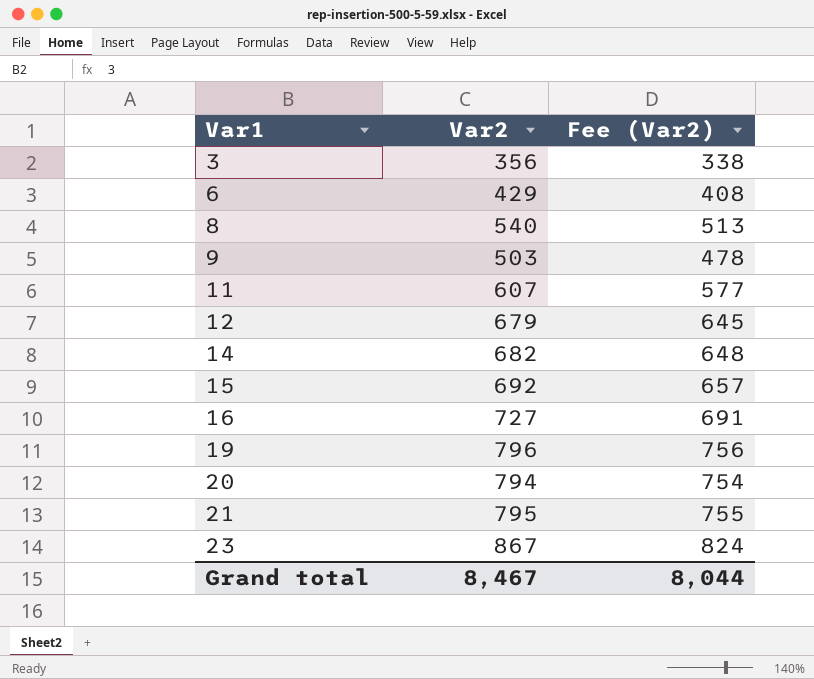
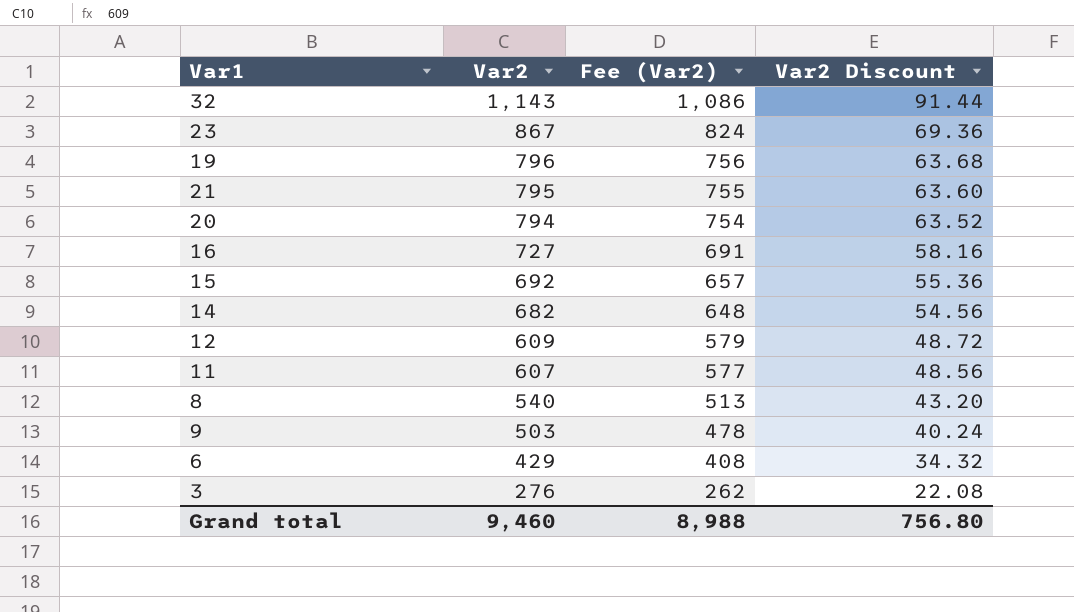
row order: Var1 ascending -> Var2 descending
column Var2 Discount | formula: none -> [Var2] * 0.08
row 32: none -> 1,143 | 1,086 | 91.44
12 | Var2: 679 -> 609
12 | Fee (Var2): 645 -> 579
3 | Var2: 356 -> 276
3 | Fee (Var2): 338 -> 262
Grand total | Var2: 8,467 -> 9,460
Grand total | Fee (Var2): 8,044 -> 8,988

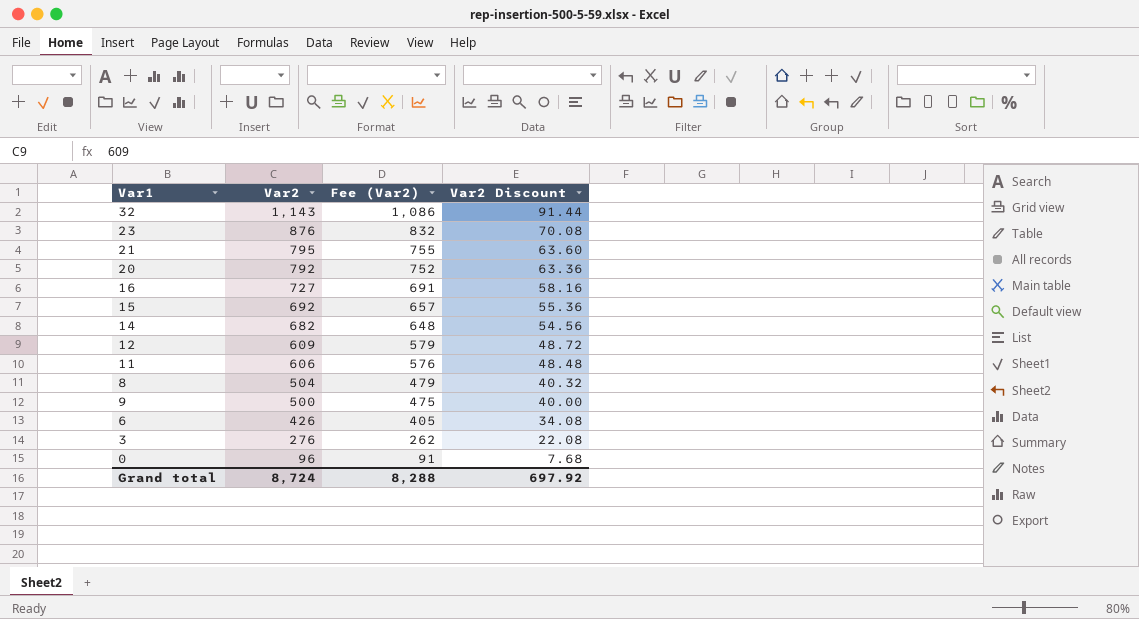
row 19: 796 | 756 | 63.68 -> none
23 | Var2: 867 -> 876
23 | Fee (Var2): 824 -> 832
23 | Var2 Discount: 69.36 -> 70.08
20 | Var2: 794 -> 792
20 | Fee (Var2): 754 -> 752
20 | Var2 Discount: 63.52 -> 63.36
11 | Var2: 607 -> 606
11 | Fee (Var2): 577 -> 576
11 | Var2 Discount: 48.56 -> 48.48
8 | Var2: 540 -> 504
8 | Fee (Var2): 513 -> 479
8 | Var2 Discount: 43.20 -> 40.32
9 | Var2: 503 -> 500
9 | Fee (Var2): 478 -> 475
9 | Var2 Discount: 40.24 -> 40.00
6 | Var2: 429 -> 426
6 | Fee (Var2): 408 -> 405
6 | Var2 Discount: 34.32 -> 34.08
row 0: none -> 96 | 91 | 7.68
Grand total | Var2: 9,460 -> 8,724
Grand total | Fee (Var2): 8,988 -> 8,288
Grand total | Var2 Discount: 756.80 -> 697.92

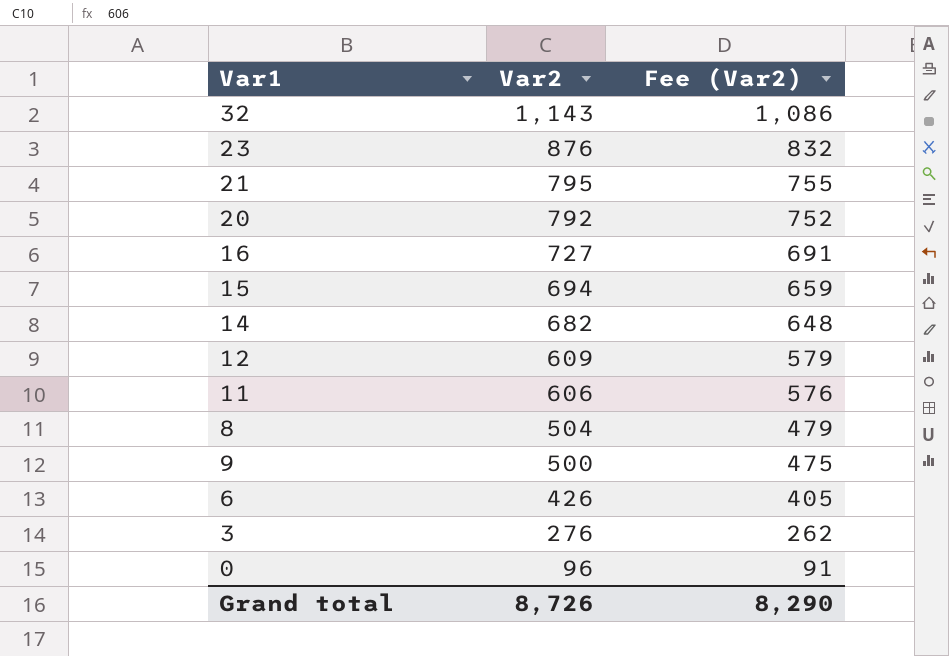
column Var2 Discount | formula: [Var2] * 0.08 -> none
15 | Var2: 692 -> 694
15 | Fee (Var2): 657 -> 659
Grand total | Var2: 8,724 -> 8,726
Grand total | Fee (Var2): 8,288 -> 8,290

